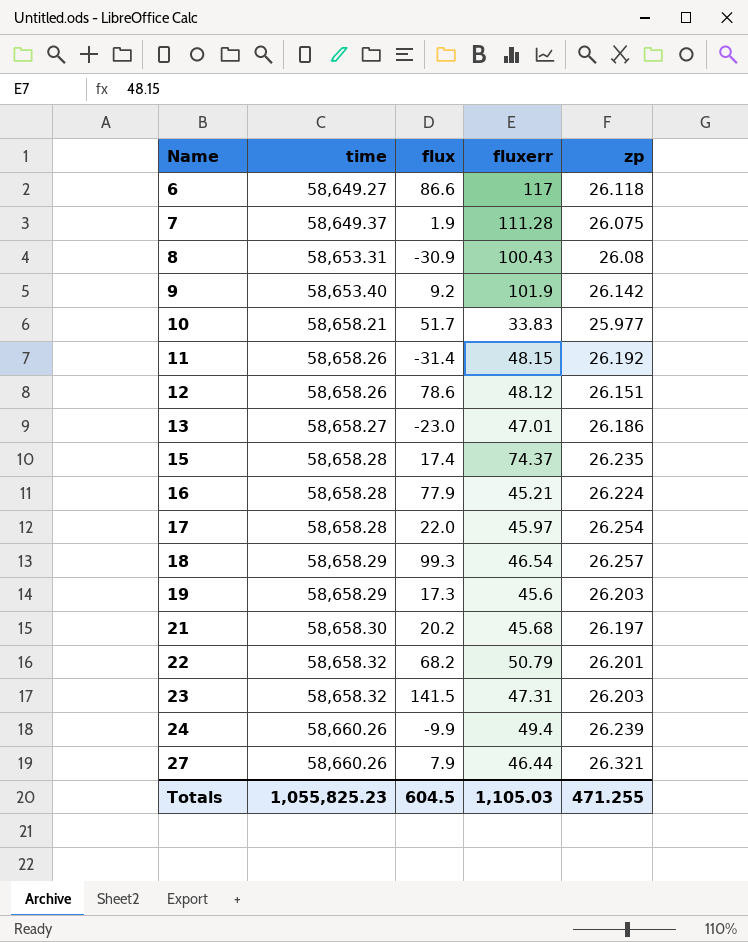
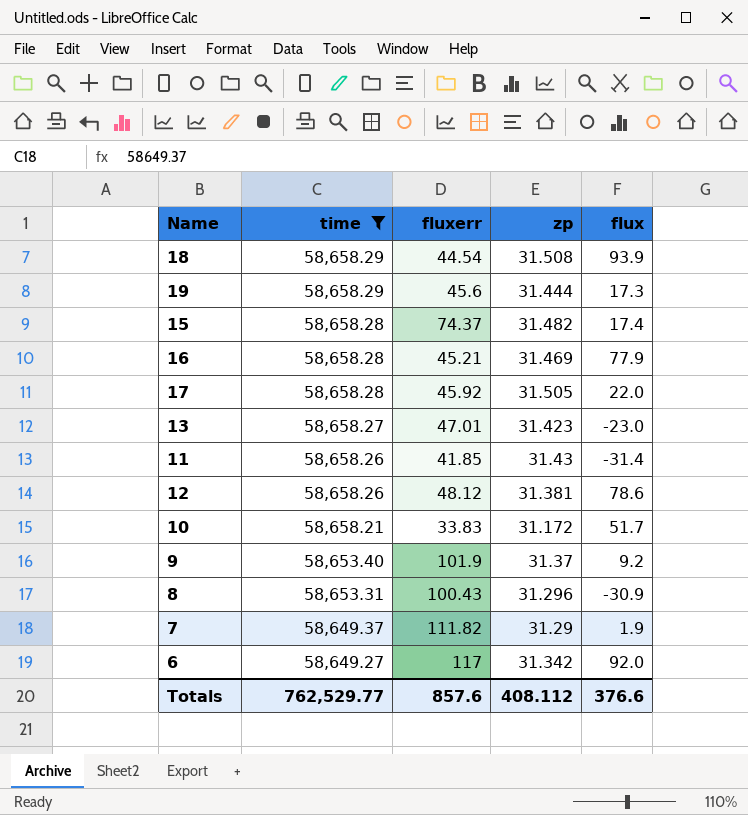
filter: none -> time <= 58,658.29
row order: Name ascending -> time descending
column flux | position: 3 -> 5
18 | fluxerr: 46.54 -> 44.54
18 | zp: 26.257 -> 31.508
18 | flux: 99.3 -> 93.9
19 | zp: 26.203 -> 31.444
15 | zp: 26.235 -> 31.482
16 | zp: 26.224 -> 31.469
17 | fluxerr: 45.97 -> 45.92
17 | zp: 26.254 -> 31.505
13 | zp: 26.186 -> 31.423
11 | fluxerr: 48.15 -> 41.85
11 | zp: 26.192 -> 31.43
12 | zp: 26.151 -> 31.381
10 | zp: 25.977 -> 31.172
9 | zp: 26.142 -> 31.37
8 | zp: 26.08 -> 31.296
7 | fluxerr: 111.28 -> 111.82
7 | zp: 26.075 -> 31.29
6 | zp: 26.118 -> 31.342
6 | flux: 86.6 -> 92.0
Totals | time: 1,055,825.23 -> 762,529.77
Totals | fluxerr: 1,105.03 -> 857.6
Totals | zp: 471.255 -> 408.112
Totals | flux: 604.5 -> 376.6

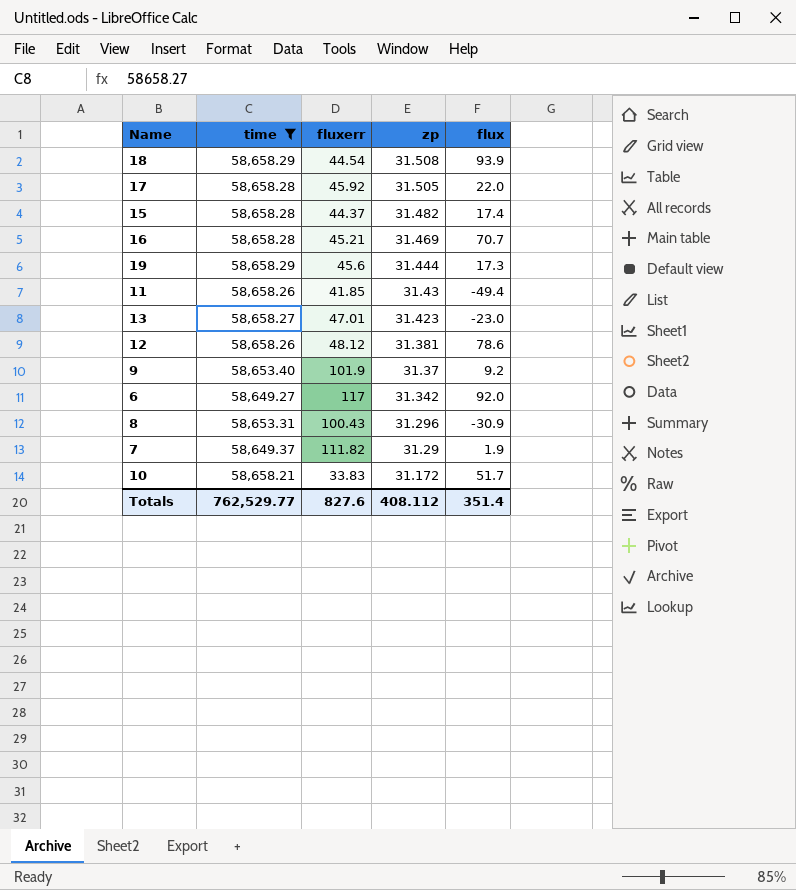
row order: time descending -> zp descending
15 | fluxerr: 74.37 -> 44.37
16 | flux: 77.9 -> 70.7
11 | flux: -31.4 -> -49.4
Totals | fluxerr: 857.6 -> 827.6
Totals | flux: 376.6 -> 351.4

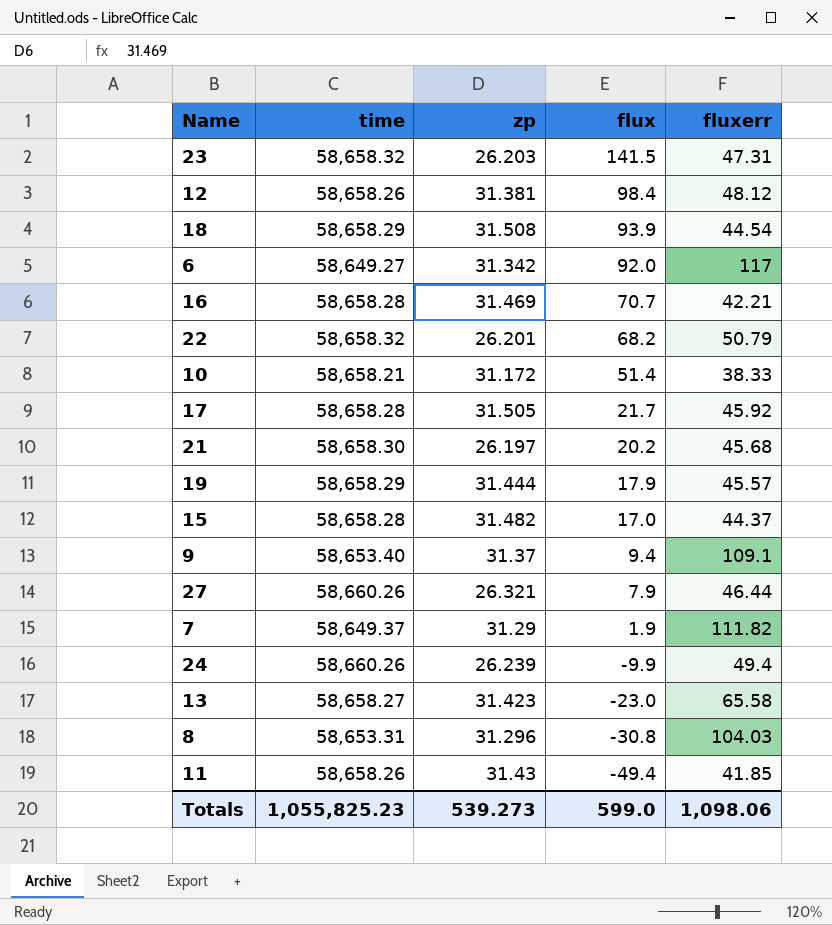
filter: time <= 58,658.29 -> none
row order: zp descending -> flux descending
column fluxerr | position: 3 -> 5
12 | flux: 78.6 -> 98.4
16 | fluxerr: 45.21 -> 42.21
10 | flux: 51.7 -> 51.4
10 | fluxerr: 33.83 -> 38.33
17 | flux: 22.0 -> 21.7
19 | flux: 17.3 -> 17.9
19 | fluxerr: 45.6 -> 45.57
15 | flux: 17.4 -> 17.0
9 | flux: 9.2 -> 9.4
9 | fluxerr: 101.9 -> 109.1
13 | fluxerr: 47.01 -> 65.58
8 | flux: -30.9 -> -30.8
8 | fluxerr: 100.43 -> 104.03
Totals | time: 762,529.77 -> 1,055,825.23
Totals | zp: 408.112 -> 539.273
Totals | flux: 351.4 -> 599.0
Totals | fluxerr: 827.6 -> 1,098.06

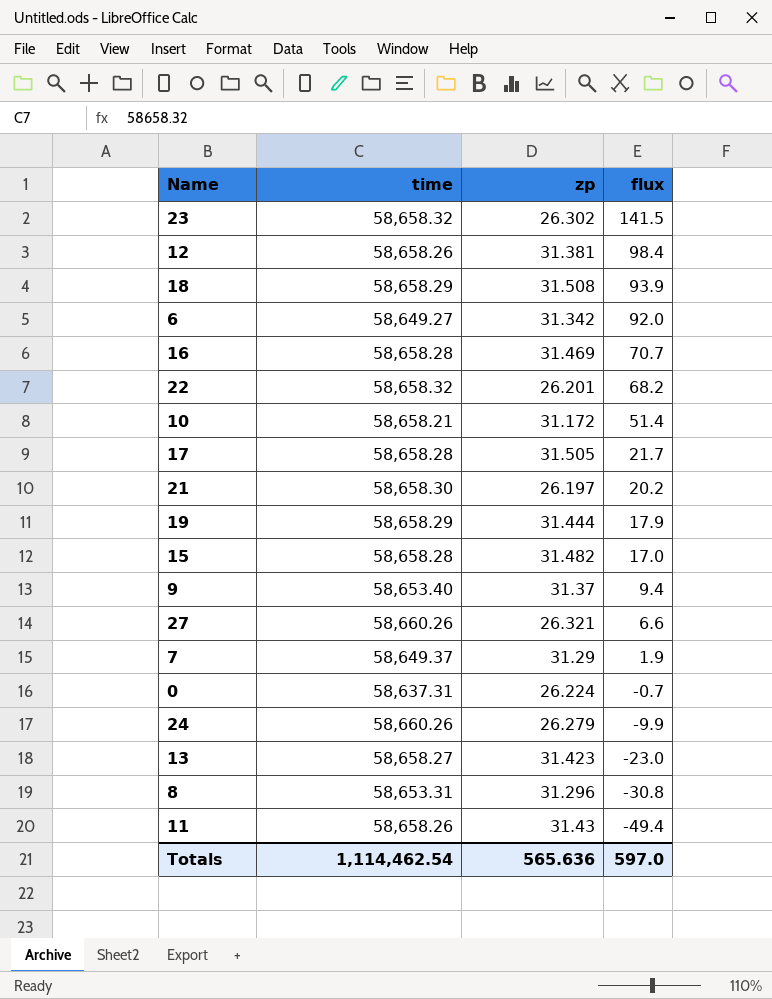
column fluxerr | position: 5 -> none
23 | zp: 26.203 -> 26.302
27 | flux: 7.9 -> 6.6
row 0: none -> 58,637.31 | 26.224 | -0.7
24 | zp: 26.239 -> 26.279
Totals | time: 1,055,825.23 -> 1,114,462.54
Totals | zp: 539.273 -> 565.636
Totals | flux: 599.0 -> 597.0

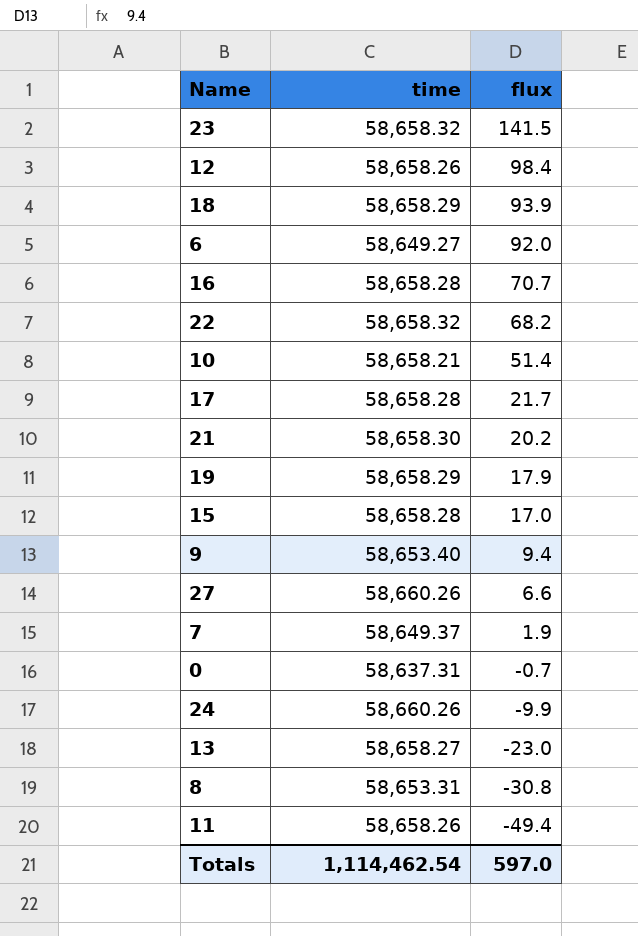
column zp | position: 3 -> none

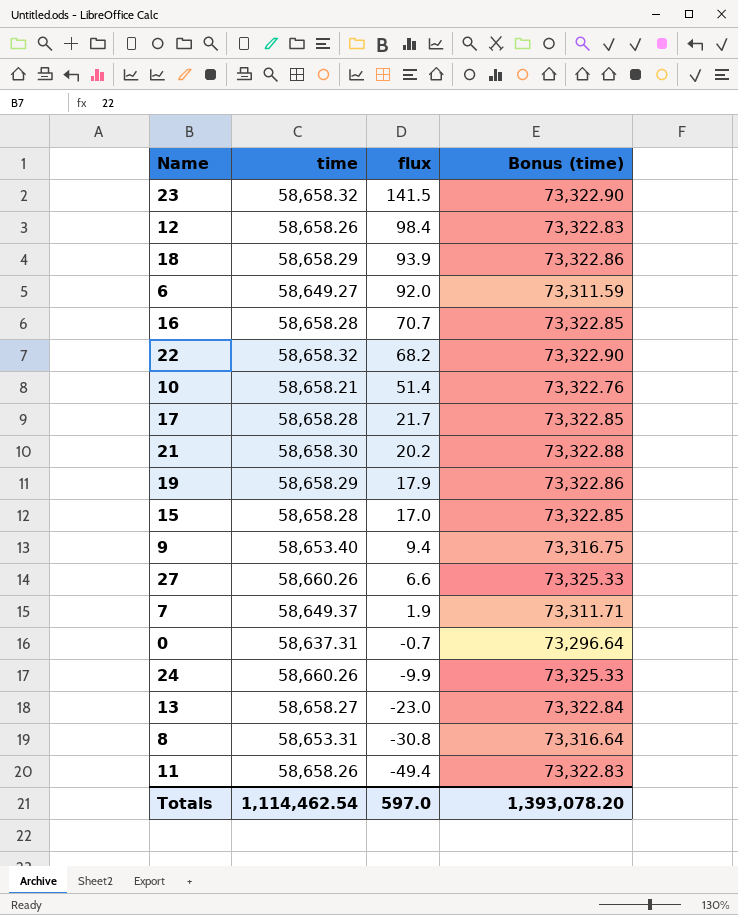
column Bonus (time) | formula: none -> [time] * 1.25

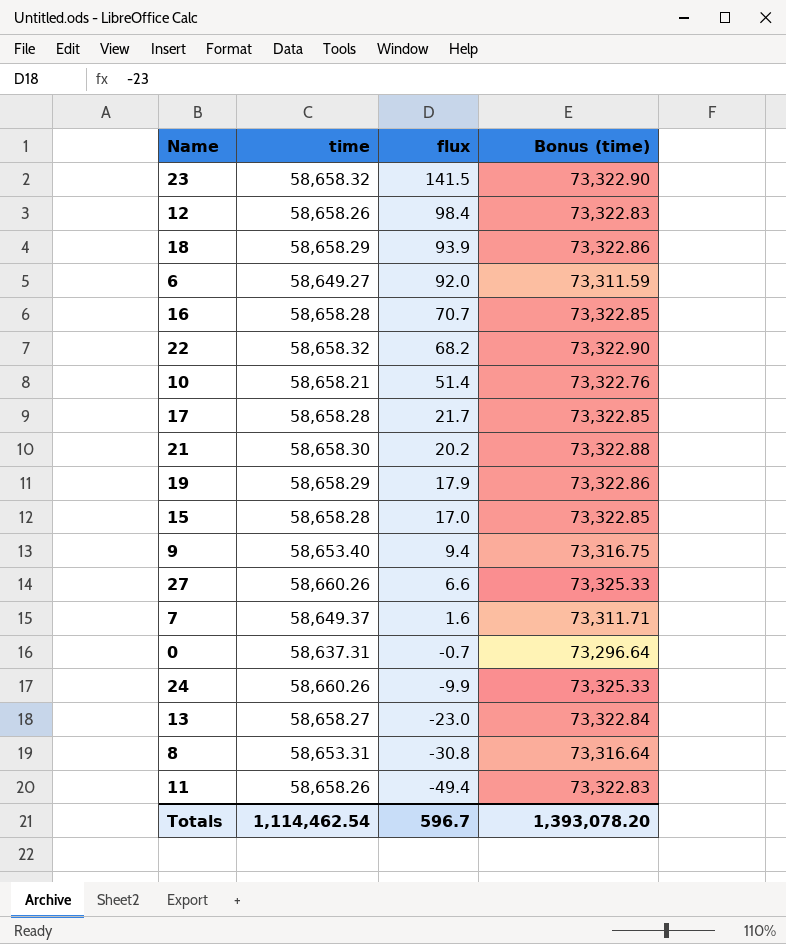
7 | flux: 1.9 -> 1.6
Totals | flux: 597.0 -> 596.7

